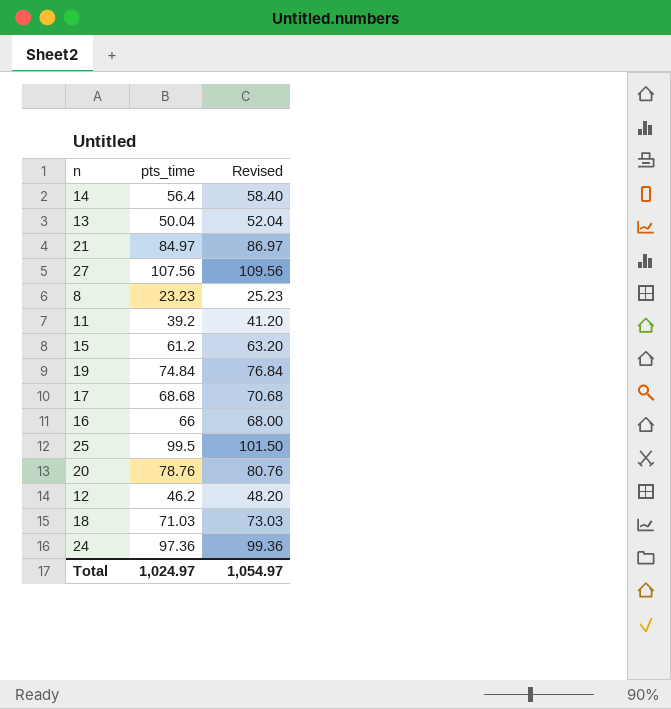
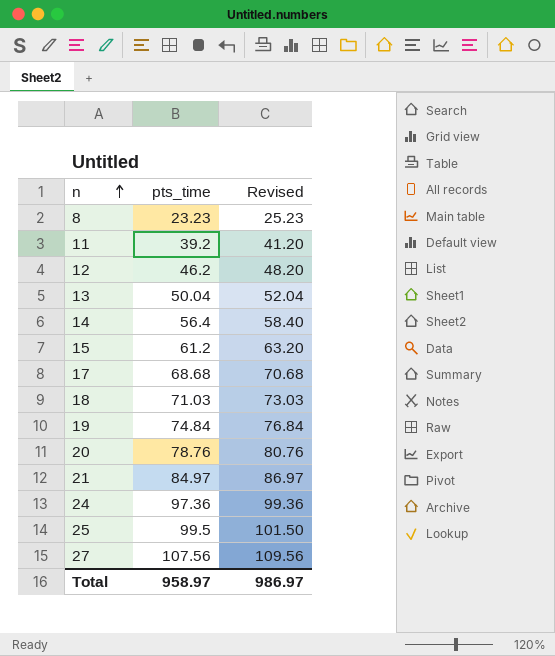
row order: none -> n ascending
row 16: 66 | 68.00 -> none
Total | pts_time: 1,024.97 -> 958.97
Total | Revised: 1,054.97 -> 986.97

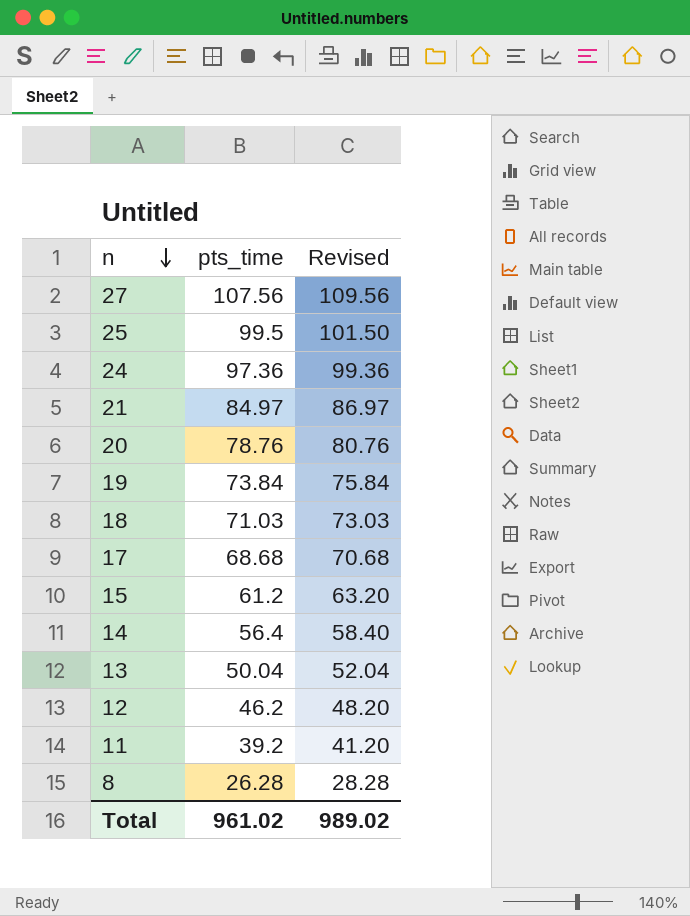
row order: n ascending -> n descending
19 | pts_time: 74.84 -> 73.84
19 | Revised: 76.84 -> 75.84
8 | pts_time: 23.23 -> 26.28
8 | Revised: 25.23 -> 28.28
Total | pts_time: 958.97 -> 961.02
Total | Revised: 986.97 -> 989.02

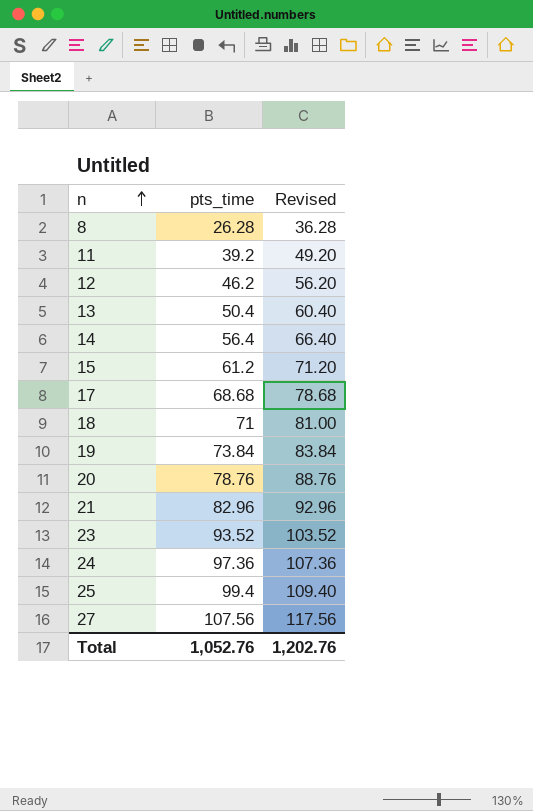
row order: n descending -> n ascending
column Revised | formula: [pts_time] + 2 -> [pts_time] + 10
13 | pts_time: 50.04 -> 50.4
18 | pts_time: 71.03 -> 71
21 | pts_time: 84.97 -> 82.96
row 23: none -> 93.52 | 103.52
25 | pts_time: 99.5 -> 99.4
Total | pts_time: 961.02 -> 1,052.76
Total | Revised: 989.02 -> 1,202.76

